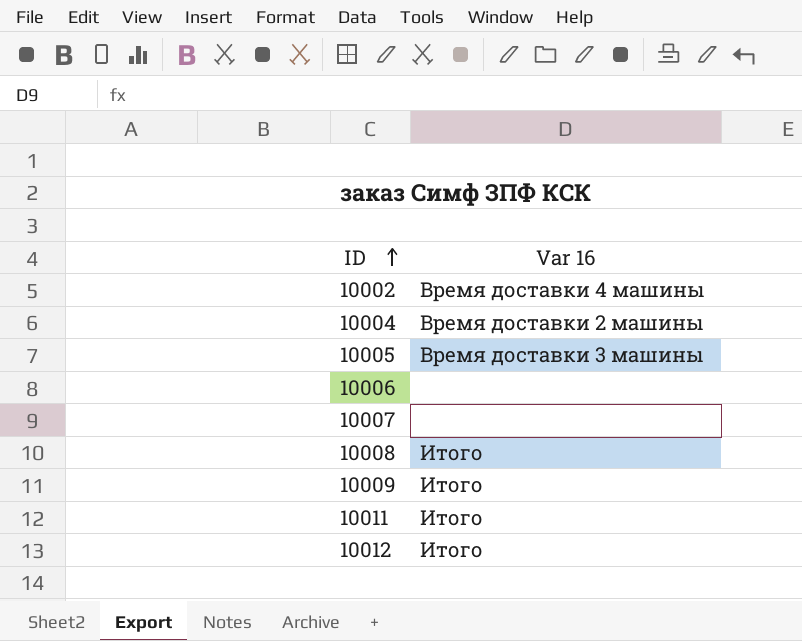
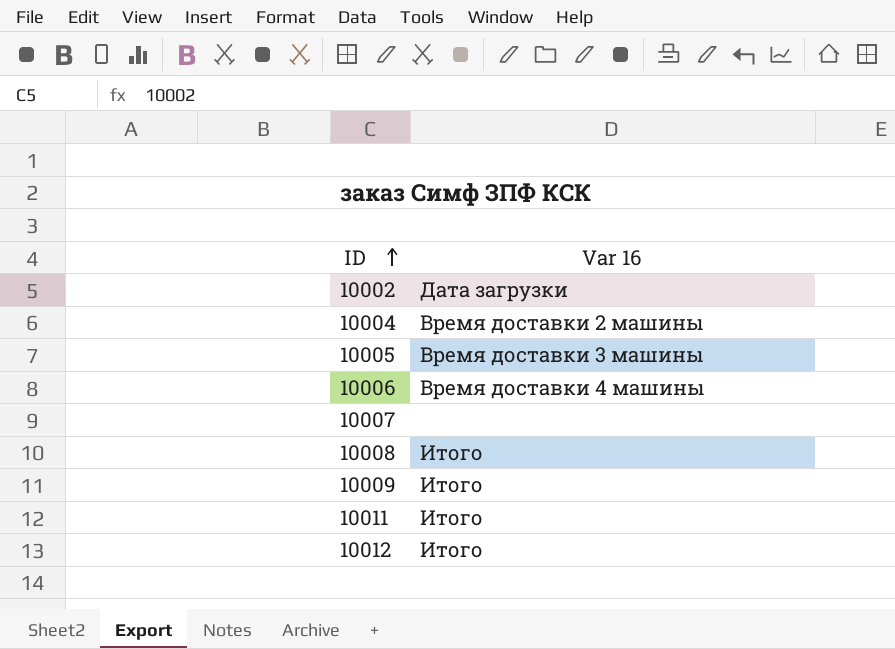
10002 | Var 16: Время доставки 4 машины -> Дата загрузки
10006 | Var 16: none -> Время доставки 4 машины

